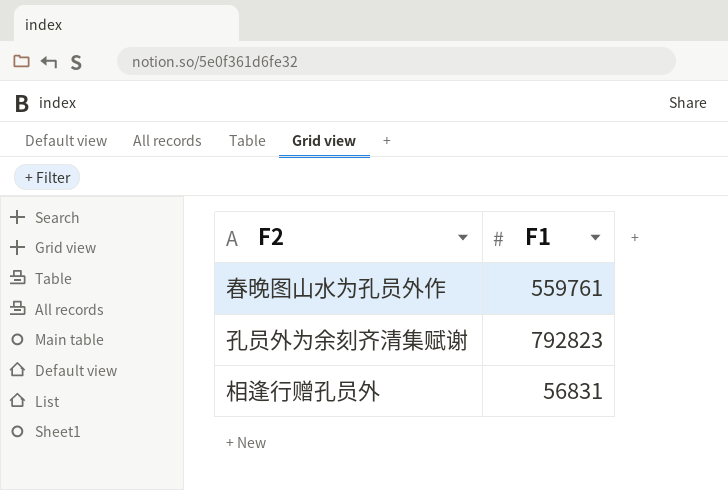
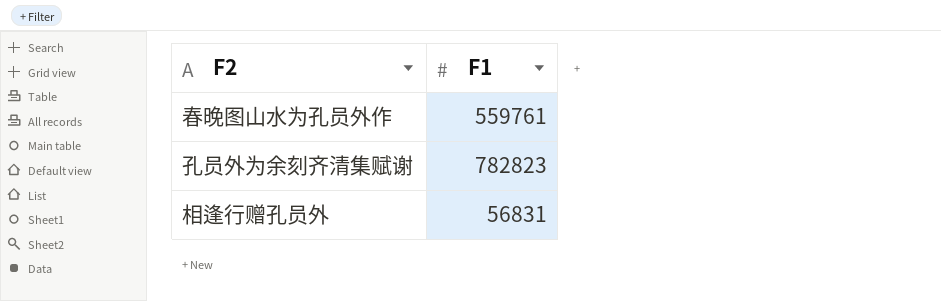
孔员外为余刻齐清集赋谢 | F1: 792823 -> 782823

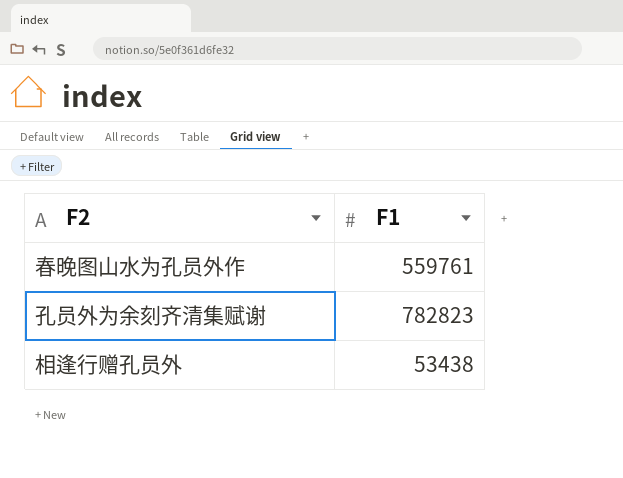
相逢行赠孔员外 | F1: 56831 -> 53438

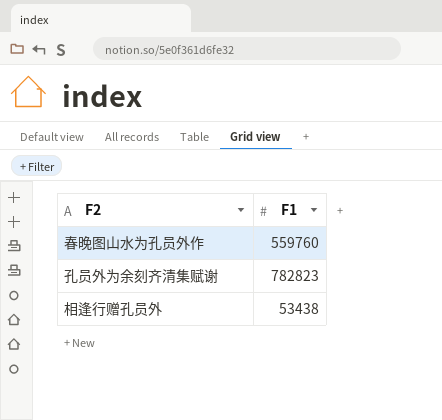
春晚图山水为孔员外作 | F1: 559761 -> 559760

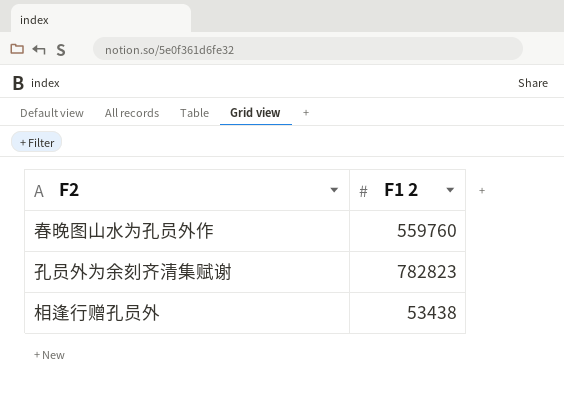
column name: F1 -> F1 2

